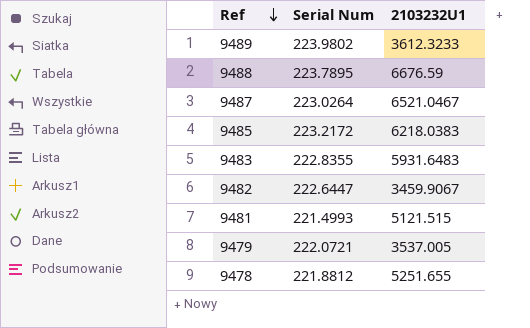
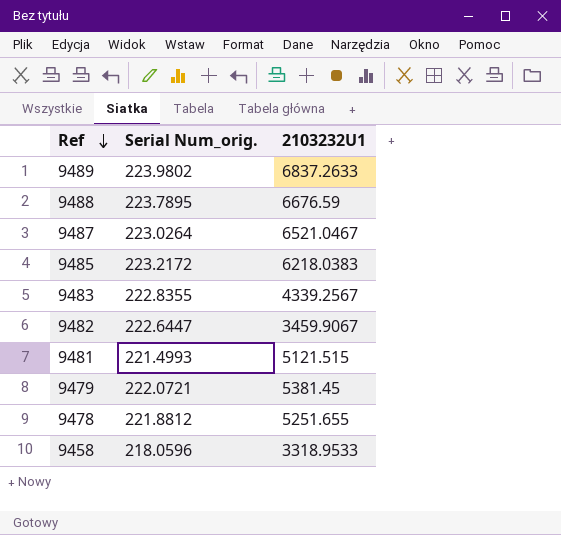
column name: Serial Num -> Serial Num_orig.
9489 | 2103232U1: 3612.3233 -> 6837.2633
9483 | 2103232U1: 5931.6483 -> 4339.2567
9479 | 2103232U1: 3537.005 -> 5381.45
row 9458: none -> 218.0596 | 3318.9533

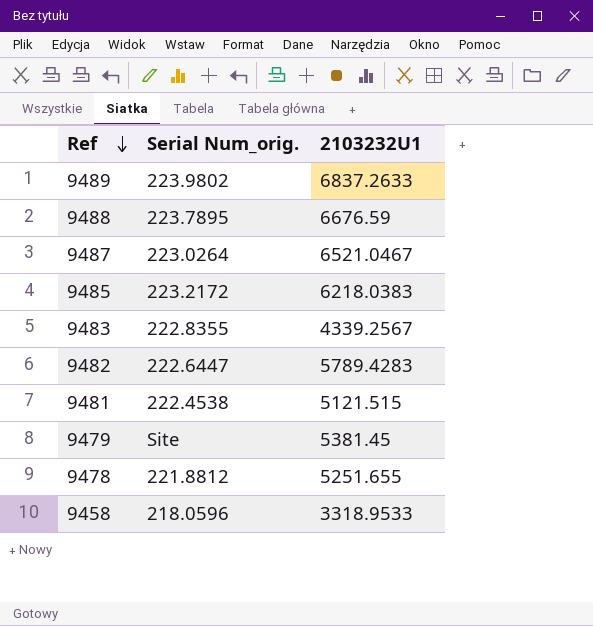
9482 | 2103232U1: 3459.9067 -> 5789.4283
9481 | Serial Num_orig.: 221.4993 -> 222.4538
9479 | Serial Num_orig.: 222.0721 -> Site

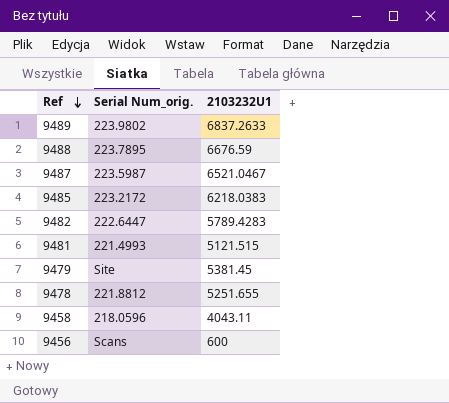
row 9483: 222.8355 | 4339.2567 -> none
9487 | Serial Num_orig.: 223.0264 -> 223.5987
9481 | Serial Num_orig.: 222.4538 -> 221.4993
9458 | 2103232U1: 3318.9533 -> 4043.11
row 9456: none -> Scans | 600

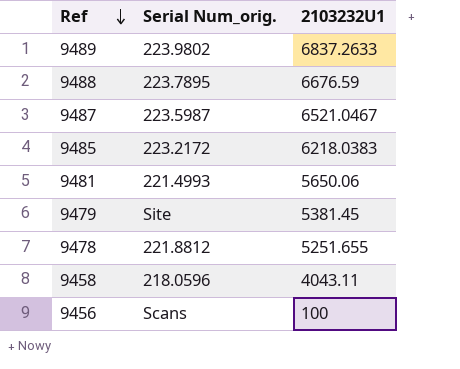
row 9482: 222.6447 | 5789.4283 -> none
9481 | 2103232U1: 5121.515 -> 5650.06
9456 | 2103232U1: 600 -> 100

